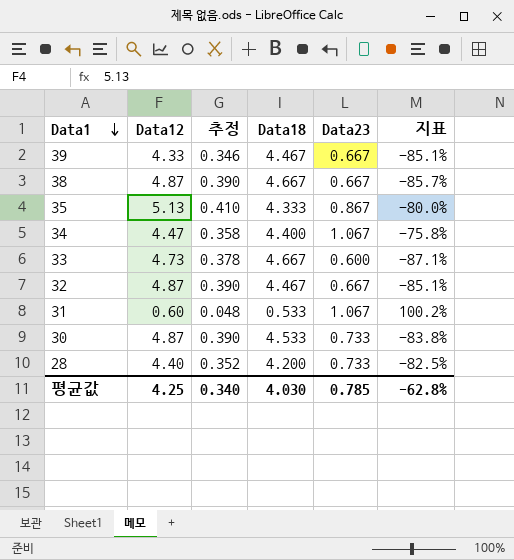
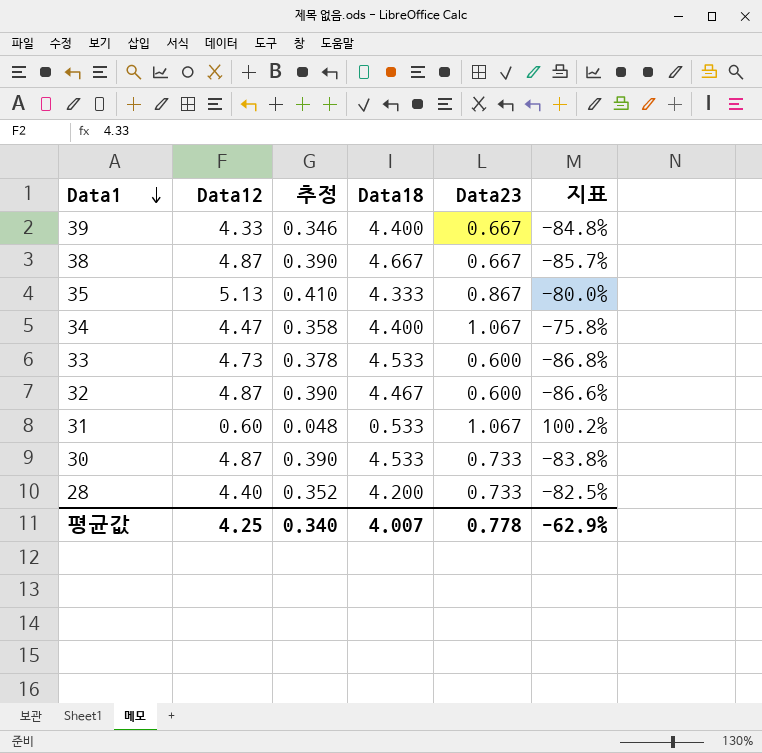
39 | Data18: 4.467 -> 4.400
39 | 지표: -85.1% -> -84.8%
33 | Data18: 4.667 -> 4.533
33 | 지표: -87.1% -> -86.8%
32 | Data23: 0.667 -> 0.600
32 | 지표: -85.1% -> -86.6%
평균값 | Data18: 4.030 -> 4.007
평균값 | Data23: 0.785 -> 0.778
평균값 | 지표: -62.8% -> -62.9%

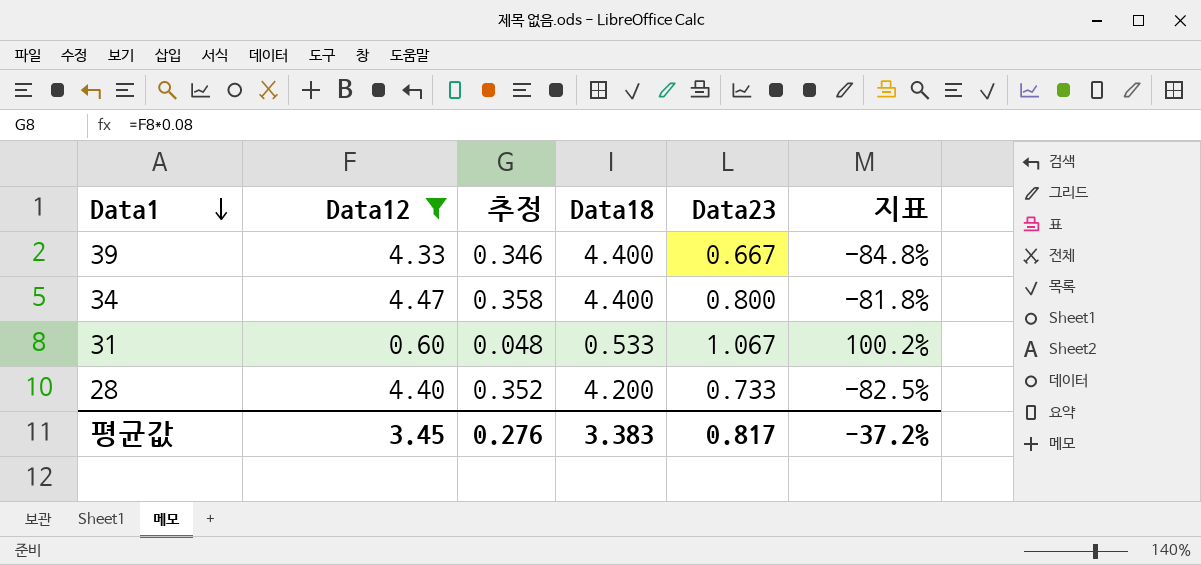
filter: none -> Data12 <= 4.47
34 | Data23: 1.067 -> 0.800
34 | 지표: -75.8% -> -81.8%
평균값 | Data12: 4.25 -> 3.45
평균값 | 추정: 0.340 -> 0.276
평균값 | Data18: 4.007 -> 3.383
평균값 | Data23: 0.778 -> 0.817
평균값 | 지표: -62.9% -> -37.2%

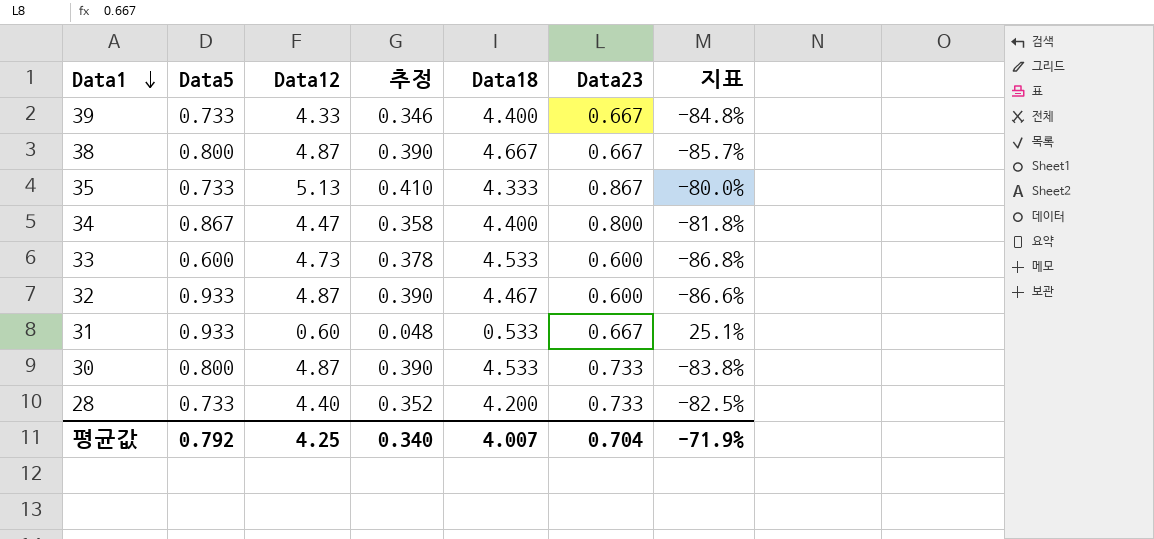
filter: Data12 <= 4.47 -> none
column Data5 | position: none -> 2
31 | Data23: 1.067 -> 0.667
31 | 지표: 100.2% -> 25.1%
평균값 | Data12: 3.45 -> 4.25
평균값 | 추정: 0.276 -> 0.340
평균값 | Data18: 3.383 -> 4.007
평균값 | Data23: 0.817 -> 0.704
평균값 | 지표: -37.2% -> -71.9%

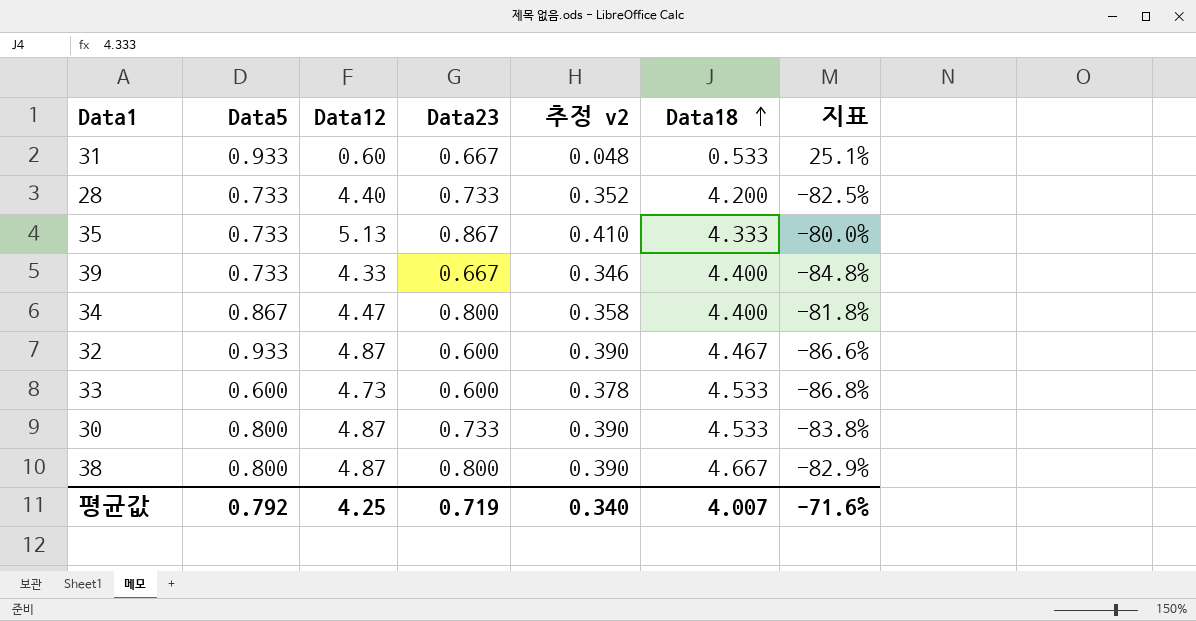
row order: Data1 descending -> Data18 ascending
column Data23 | position: 6 -> 4
column name: 추정 -> 추정 v2
38 | Data23: 0.667 -> 0.800
38 | 지표: -85.7% -> -82.9%
평균값 | Data23: 0.704 -> 0.719
평균값 | 지표: -71.9% -> -71.6%

